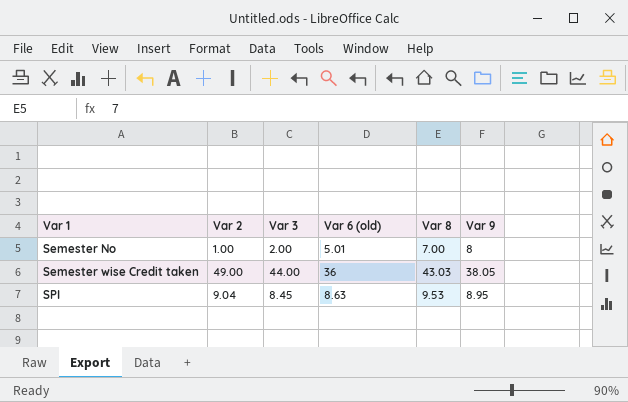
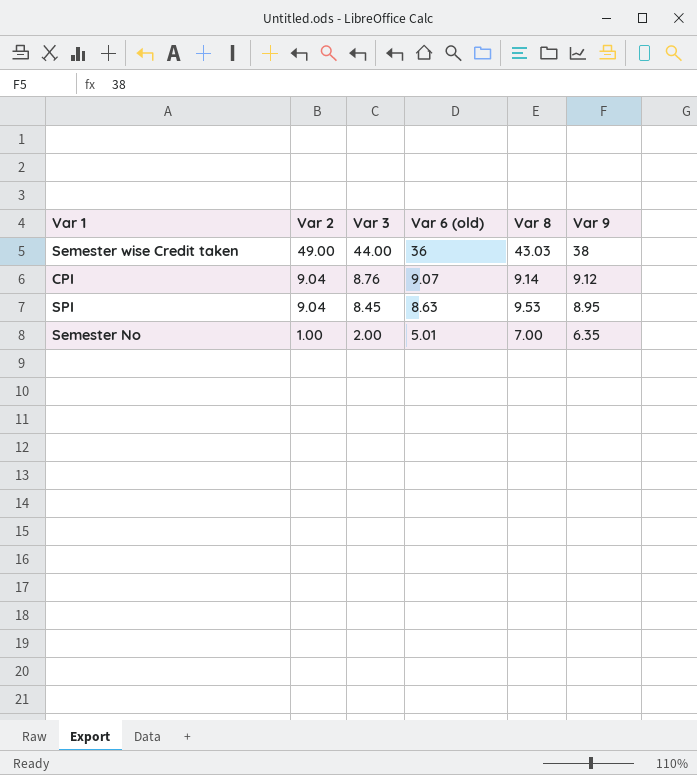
row order: Var 1 ascending -> Var 2 descending
Semester wise Credit taken | Var 9: 38.05 -> 38
row CPI: none -> 9.04 | 8.76 | 9.07 | 9.14 | 9.12
Semester No | Var 9: 8 -> 6.35

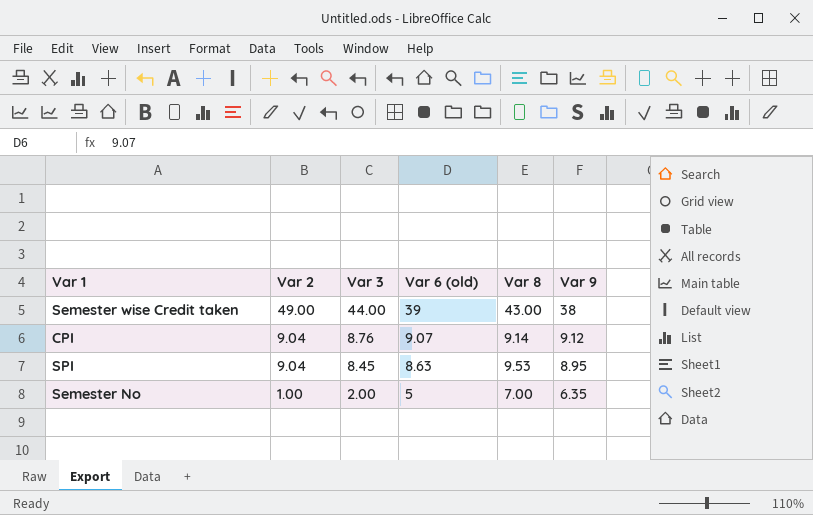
Semester wise Credit taken | Var 6 (old): 36 -> 39
Semester wise Credit taken | Var 8: 43.03 -> 43.00
Semester No | Var 6 (old): 5.01 -> 5

